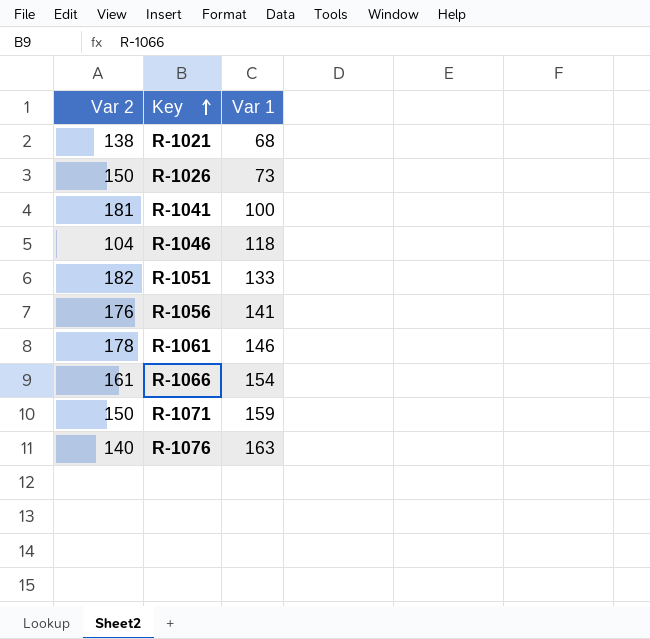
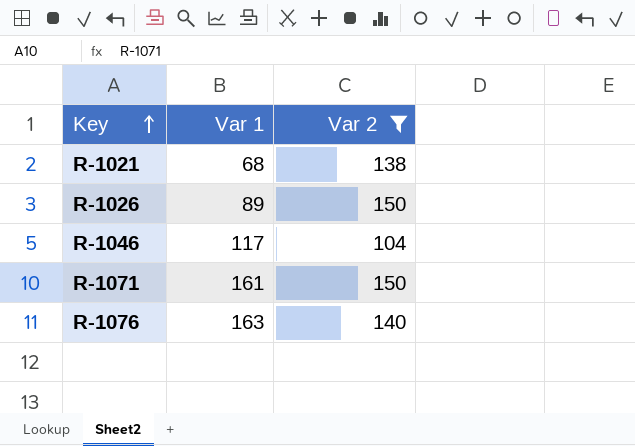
filter: none -> Var 2 <= 150
column Var 2 | position: 1 -> 3
R-1026 | Var 1: 73 -> 89
R-1046 | Var 1: 118 -> 117
R-1071 | Var 1: 159 -> 161

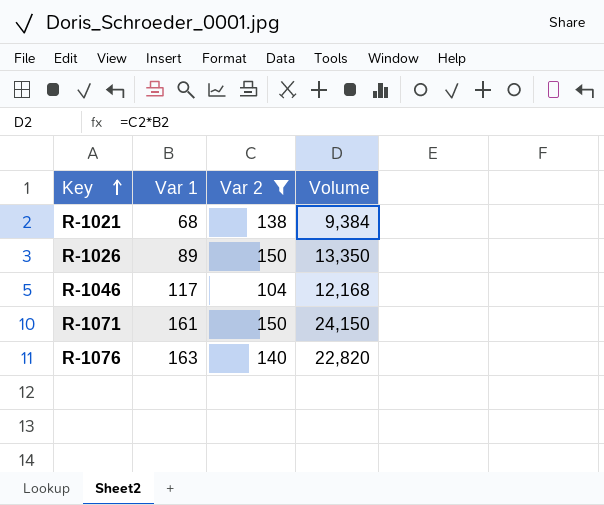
column Volume | formula: none -> [Var 1] * [Var 2]

